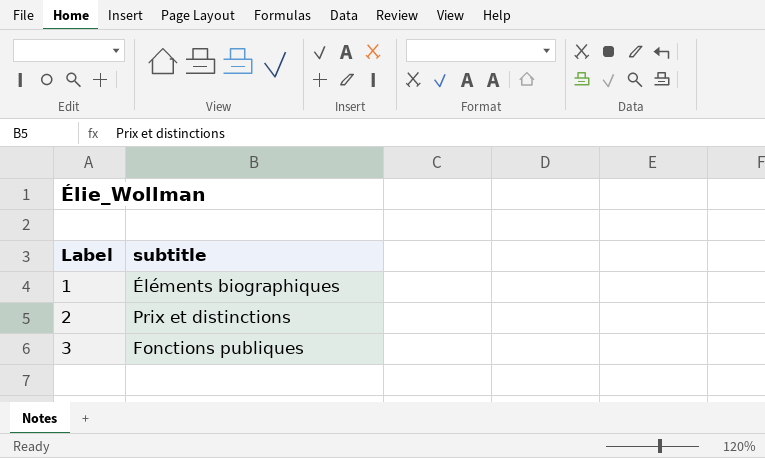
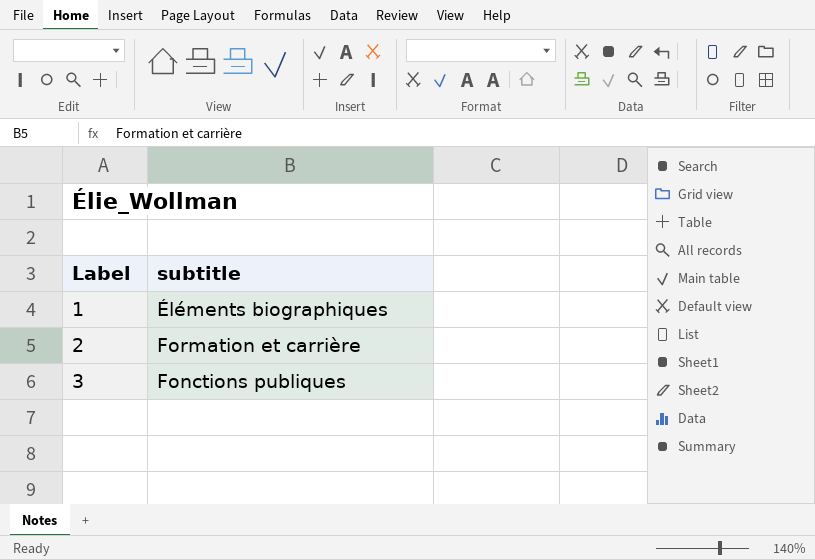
2 | subtitle: Prix et distinctions -> Formation et carrière

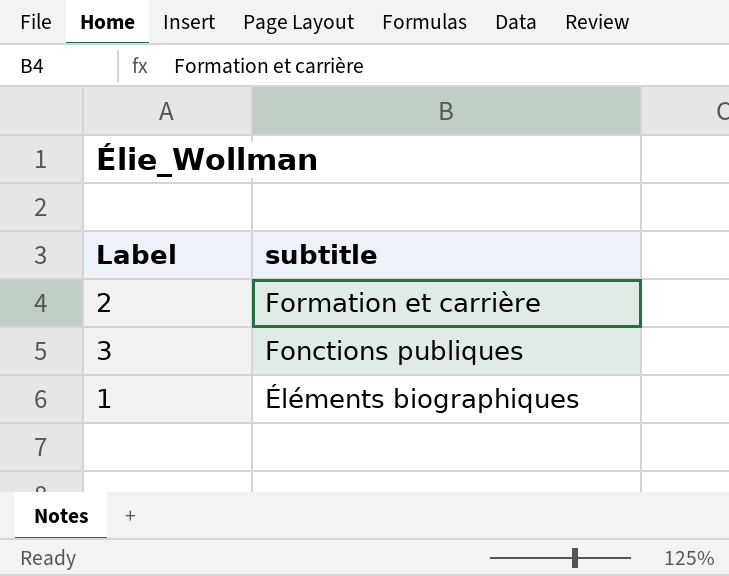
row order: Label ascending -> subtitle descending

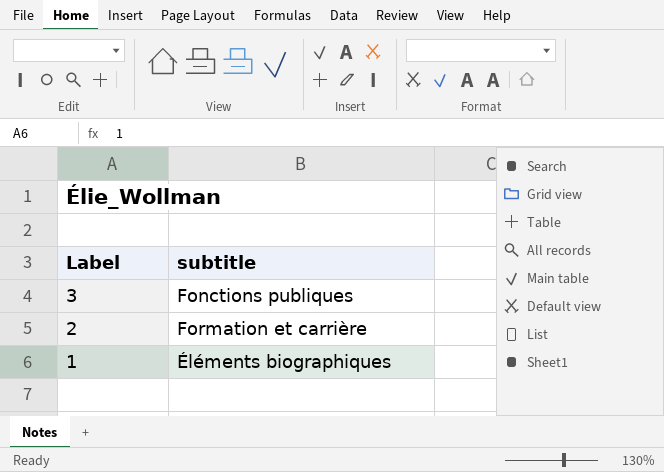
row order: subtitle descending -> Label descending

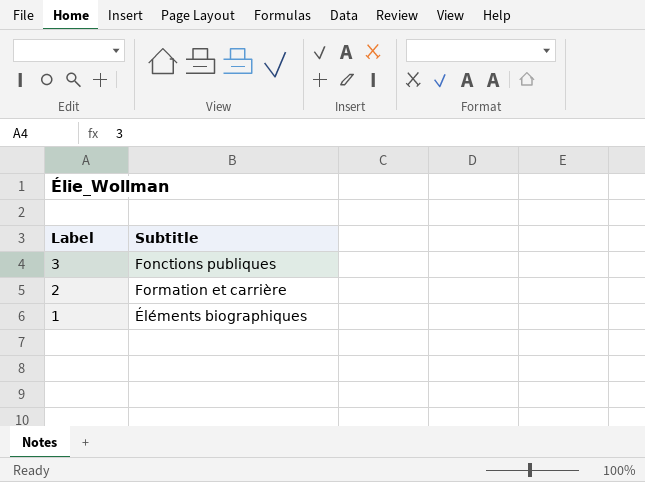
column name: subtitle -> Subtitle

